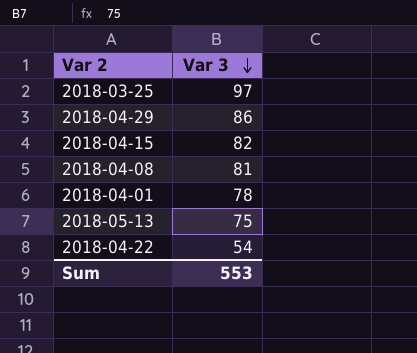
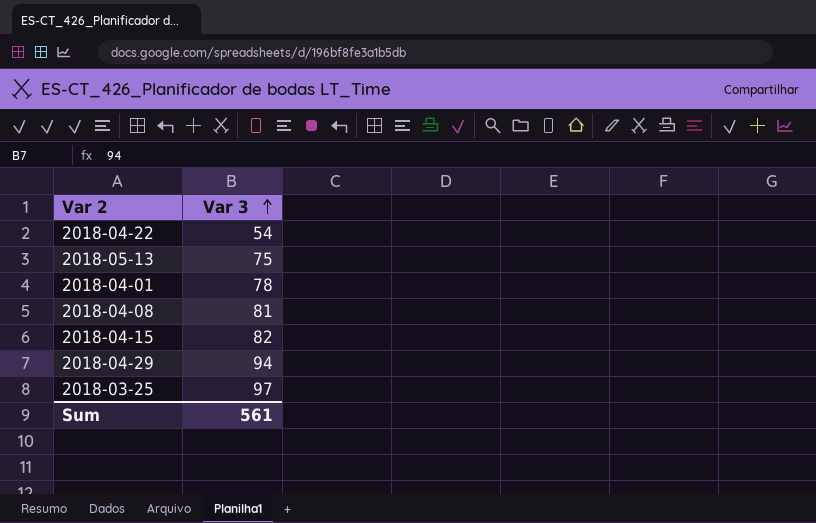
row order: Var 3 descending -> Var 3 ascending
2018-04-29 | Var 3: 86 -> 94
Sum | Var 3: 553 -> 561

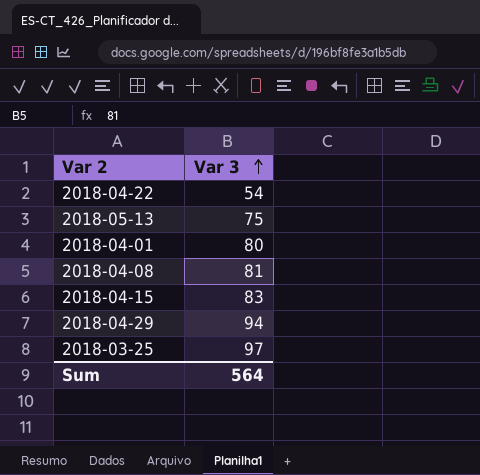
2018-04-01 | Var 3: 78 -> 80
2018-04-15 | Var 3: 82 -> 83
Sum | Var 3: 561 -> 564

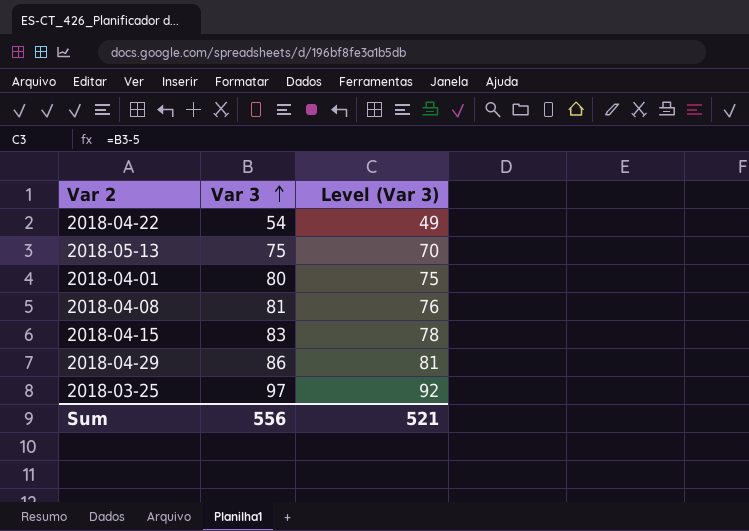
column Level (Var 3) | formula: none -> [Var 3] - 5
2018-04-29 | Var 3: 94 -> 86
Sum | Var 3: 564 -> 556

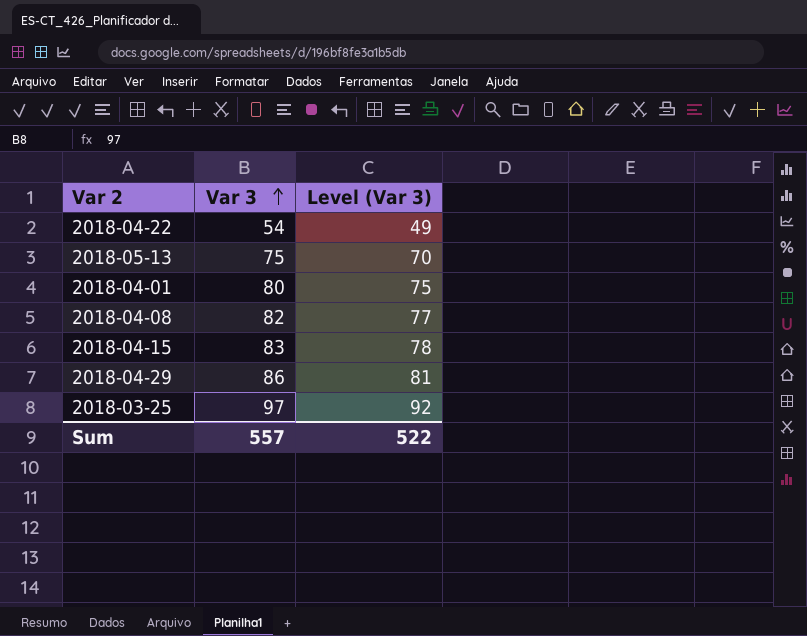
2018-04-08 | Var 3: 81 -> 82
2018-04-08 | Level (Var 3): 76 -> 77
Sum | Var 3: 556 -> 557
Sum | Level (Var 3): 521 -> 522

